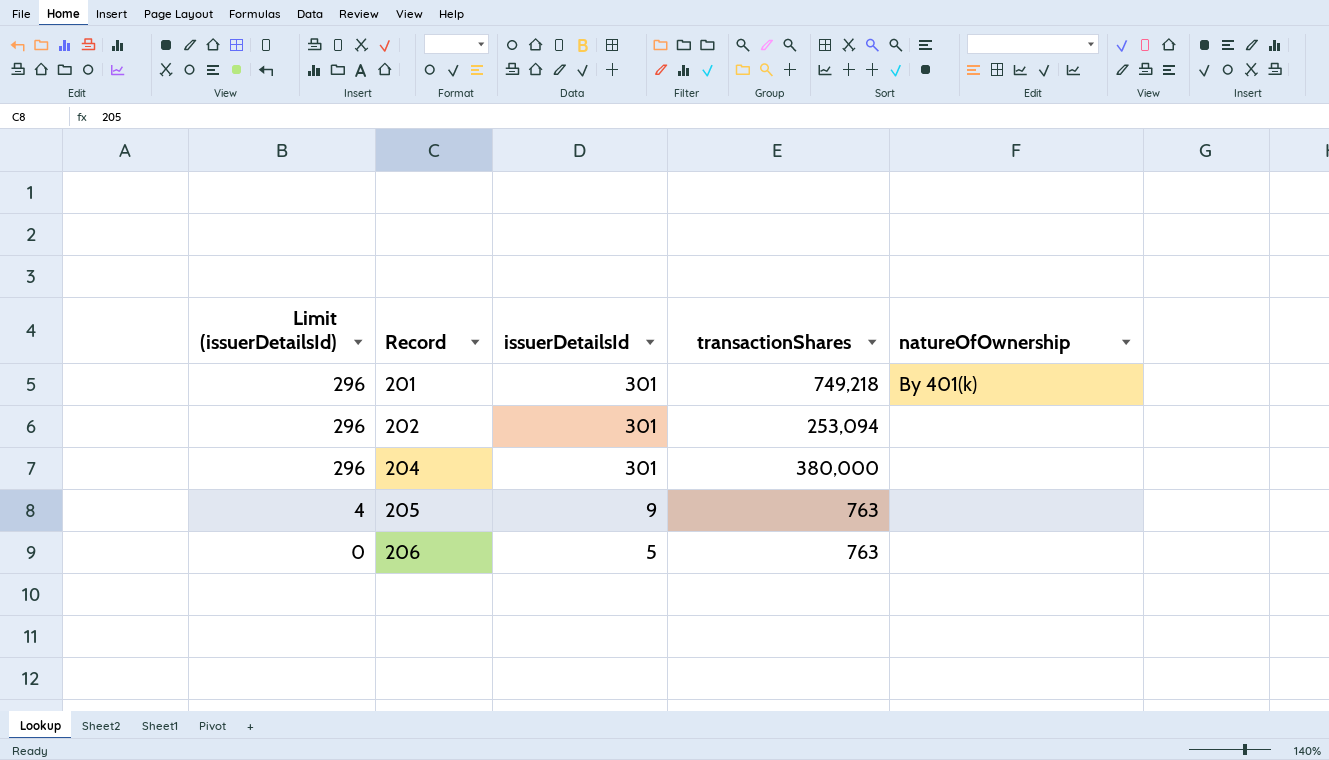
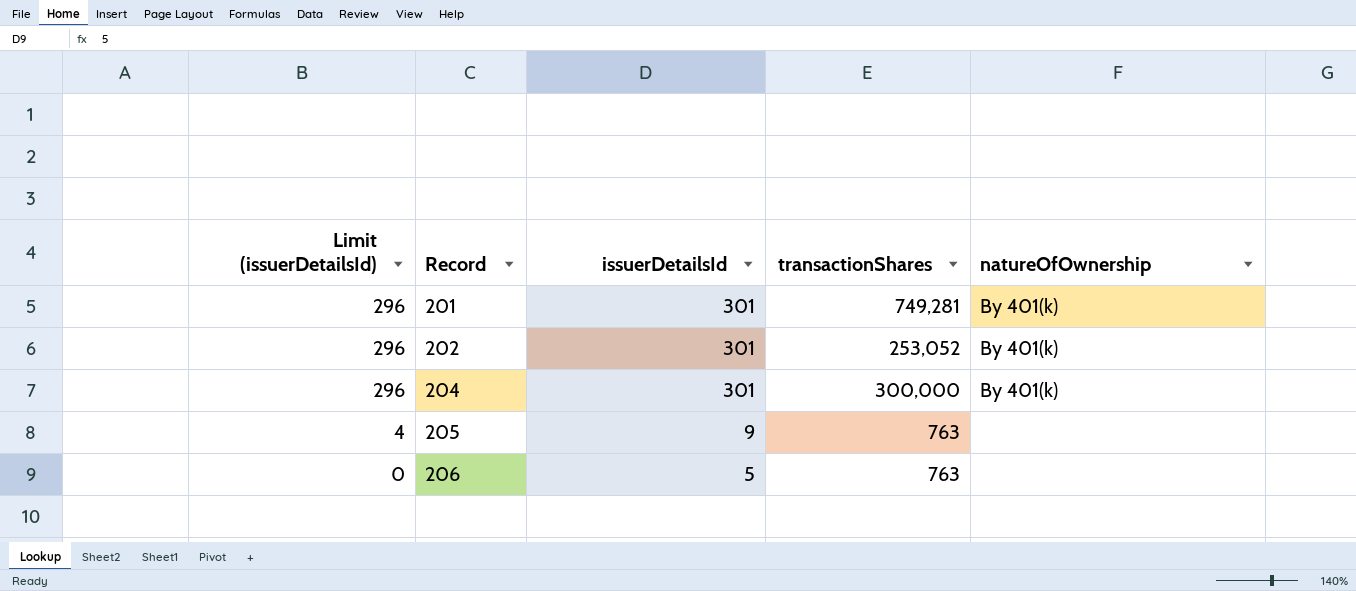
201 | transactionShares: 749,218 -> 749,281
202 | transactionShares: 253,094 -> 253,052
202 | natureOfOwnership: none -> By 401(k)
204 | transactionShares: 380,000 -> 300,000
204 | natureOfOwnership: none -> By 401(k)

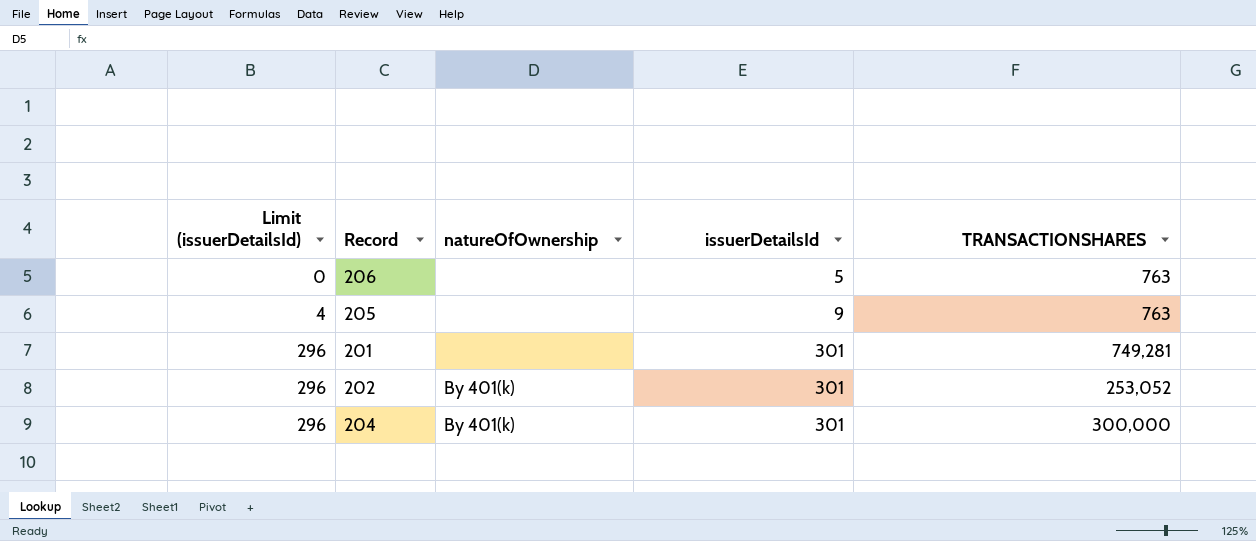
row order: Limit (issuerDetailsId) descending -> Limit (issuerDetailsId) ascending
column natureOfOwnership | position: 5 -> 3
column name: transactionShares -> TRANSACTIONSHARES
201 | natureOfOwnership: By 401(k) -> none

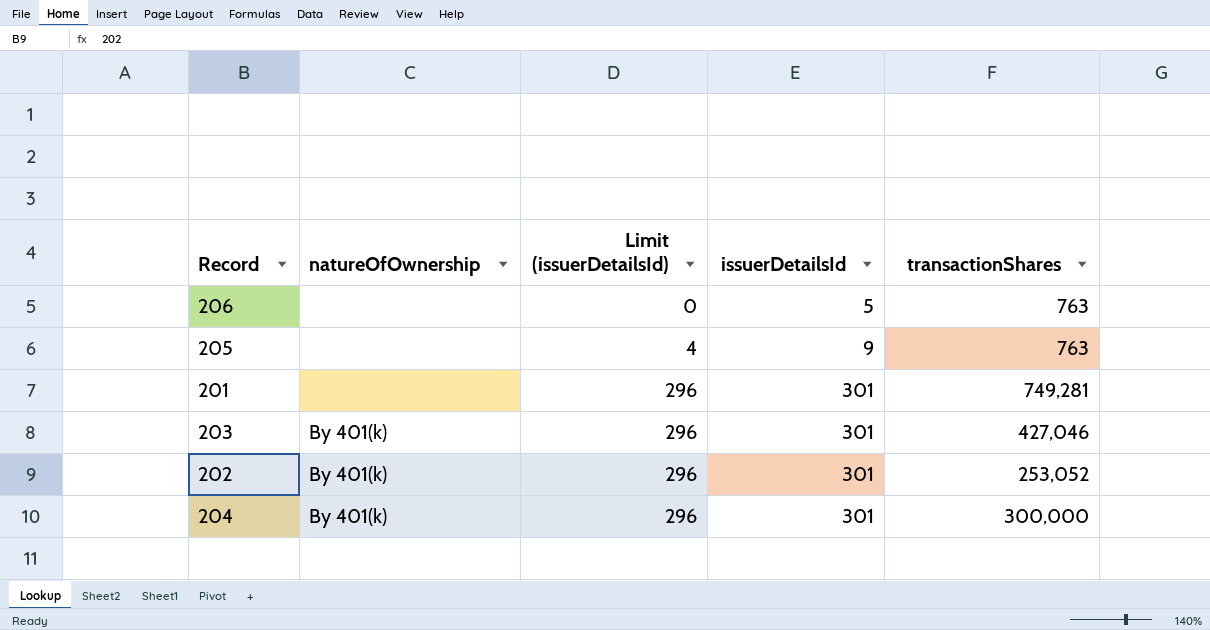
column Limit (issuerDetailsId) | position: 1 -> 3
column name: TRANSACTIONSHARES -> transactionShares
row 203: none -> By 401(k) | 296 | 301 | 427,046

